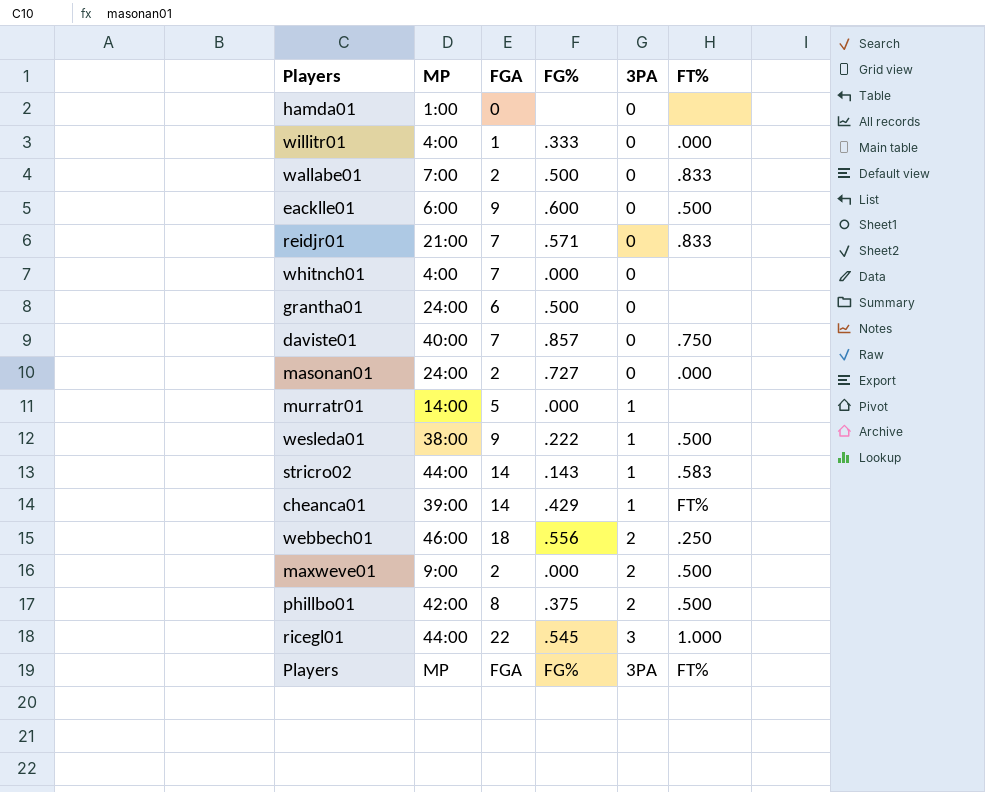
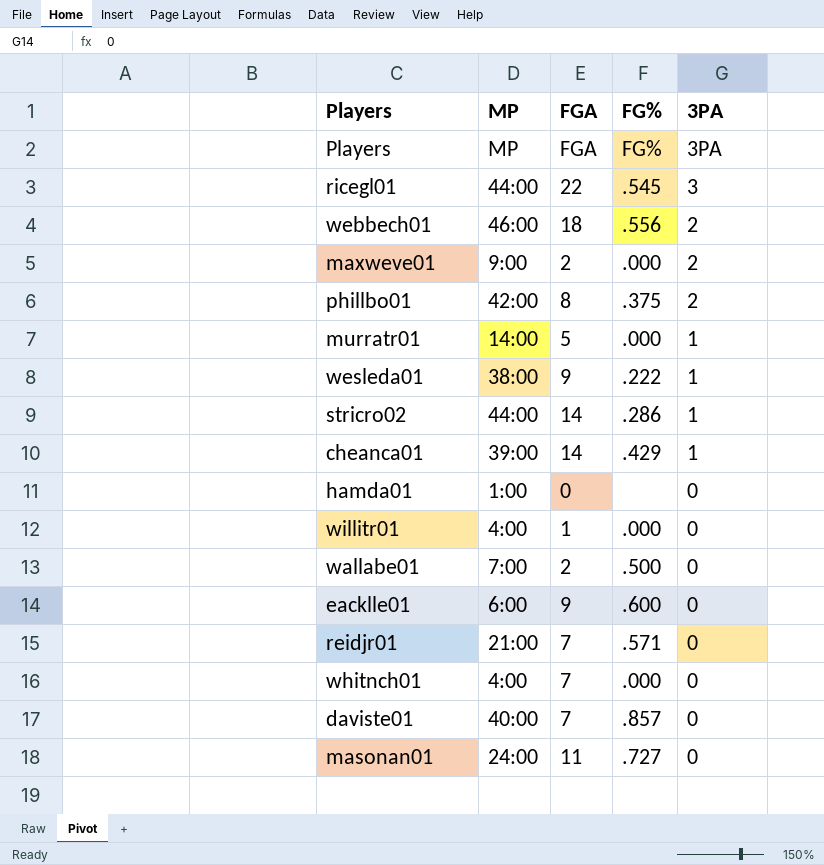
row order: 3PA ascending -> 3PA descending
column FT% | position: 6 -> none
row grantha01: 24:00 | 6 | .500 | 0 | none -> none
stricro02 | FG%: .143 -> .286
willitr01 | FG%: .333 -> .000
masonan01 | FGA: 2 -> 11

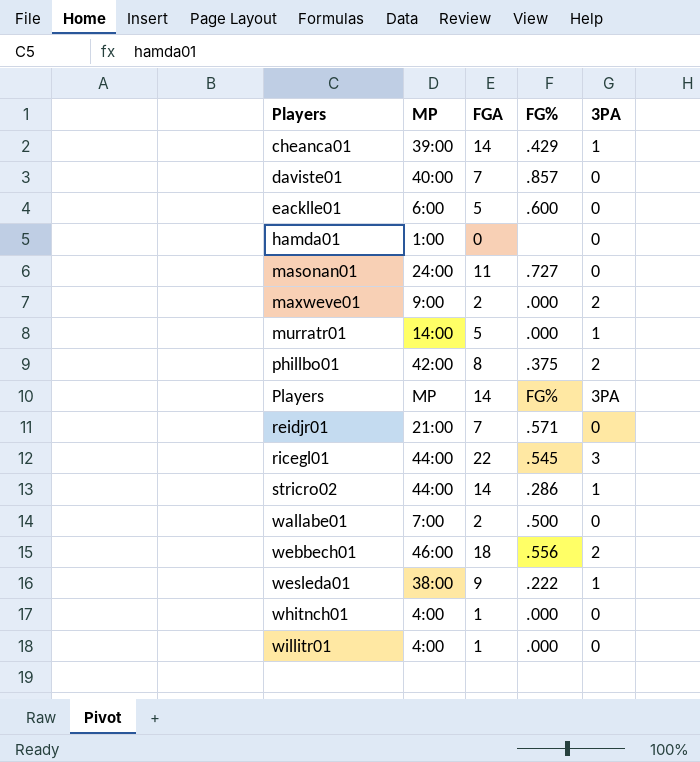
row order: 3PA descending -> Players ascending
eacklle01 | FGA: 9 -> 5
Players | FGA: FGA -> 14
whitnch01 | FGA: 7 -> 1

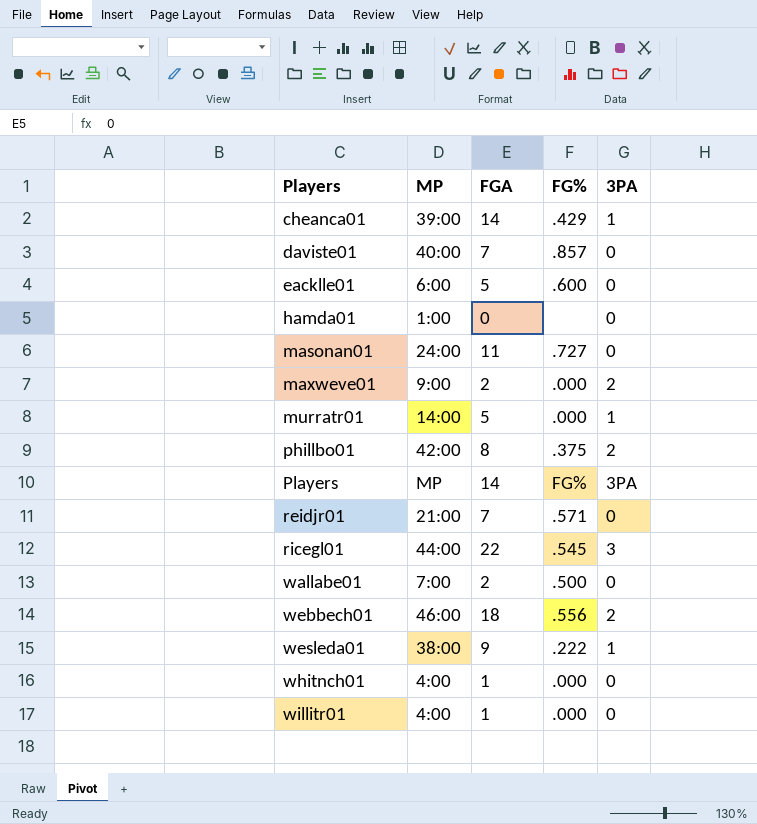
row stricro02: 44:00 | 14 | .286 | 1 -> none

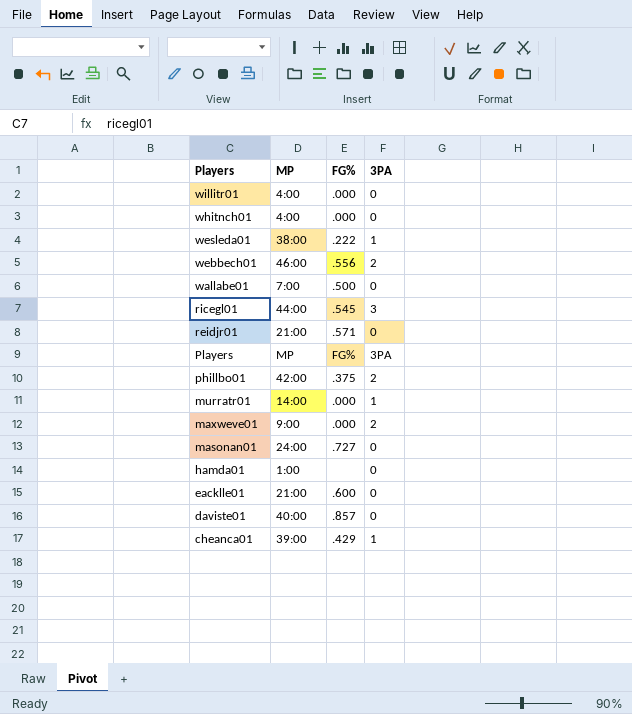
row order: Players ascending -> Players descending
column FGA | position: 3 -> none
eacklle01 | MP: 6:00 -> 21:00

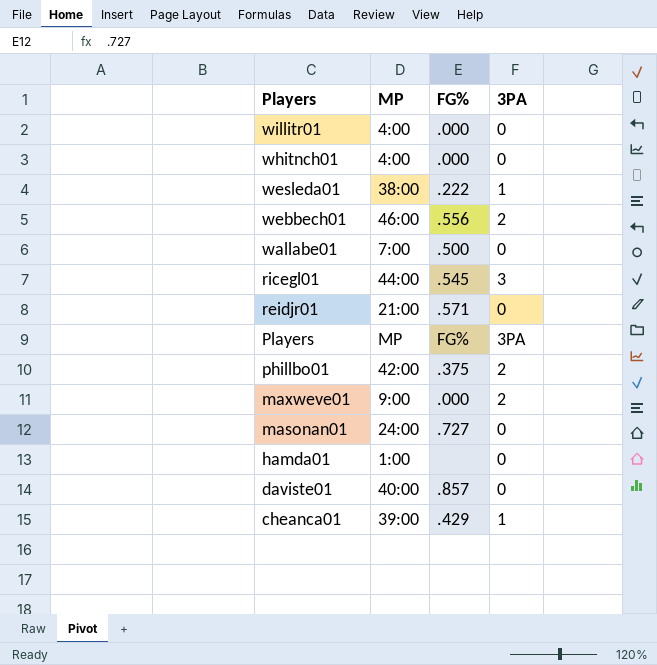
row murratr01: 14:00 | .000 | 1 -> none
row eacklle01: 21:00 | .600 | 0 -> none

